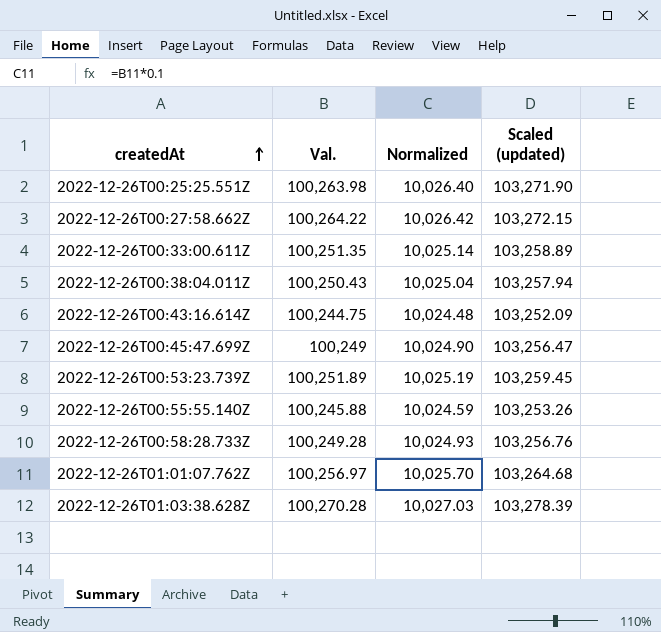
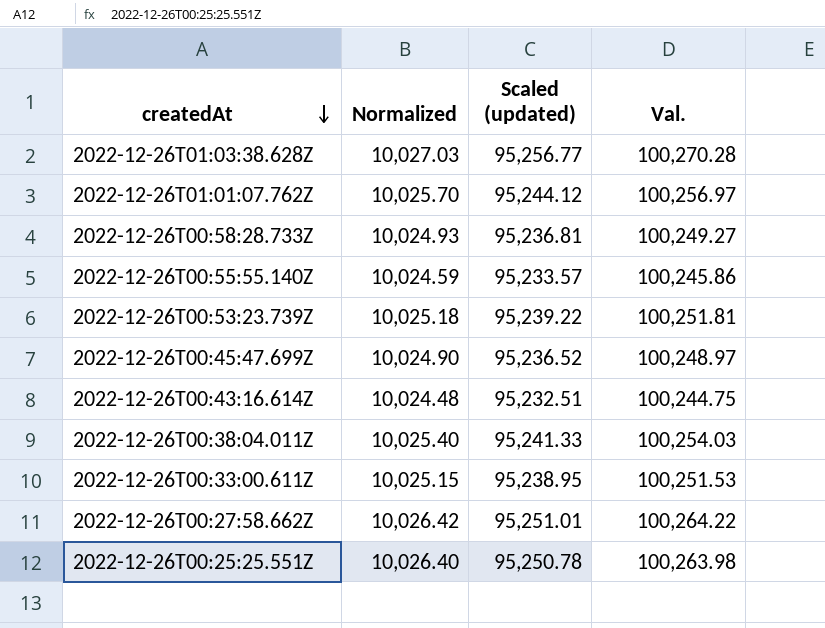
row order: createdAt ascending -> createdAt descending
column Scaled (updated) | formula: [Val.] * 1.03 -> [Val.] * 0.95
column Val. | position: 2 -> 4
2022-12-26T00:58:28.733Z | Val.: 100,249.28 -> 100,249.27
2022-12-26T00:55:55.140Z | Val.: 100,245.88 -> 100,245.86
2022-12-26T00:53:23.739Z | Normalized: 10,025.19 -> 10,025.18
2022-12-26T00:53:23.739Z | Val.: 100,251.89 -> 100,251.81
2022-12-26T00:45:47.699Z | Val.: 100,249 -> 100,248.97
2022-12-26T00:38:04.011Z | Normalized: 10,025.04 -> 10,025.40
2022-12-26T00:38:04.011Z | Val.: 100,250.43 -> 100,254.03
2022-12-26T00:33:00.611Z | Normalized: 10,025.14 -> 10,025.15
2022-12-26T00:33:00.611Z | Val.: 100,251.35 -> 100,251.53

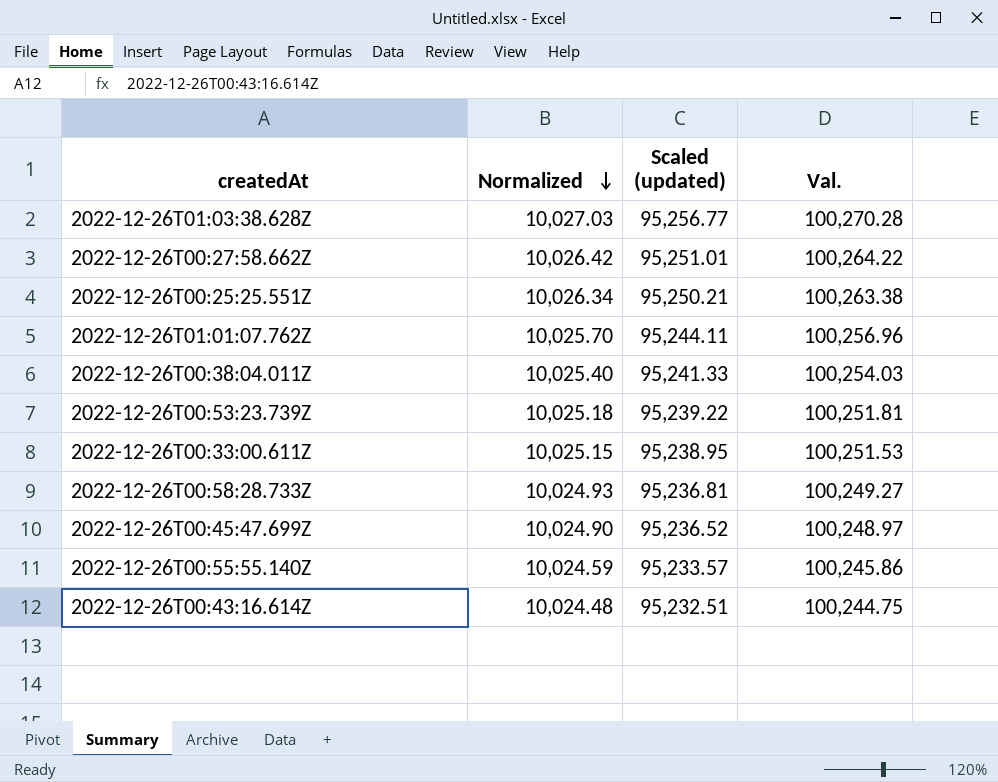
row order: createdAt descending -> Normalized descending
2022-12-26T00:25:25.551Z | Normalized: 10,026.40 -> 10,026.34
2022-12-26T00:25:25.551Z | Scaled (updated): 95,250.78 -> 95,250.21
2022-12-26T00:25:25.551Z | Val.: 100,263.98 -> 100,263.38
2022-12-26T01:01:07.762Z | Scaled (updated): 95,244.12 -> 95,244.11
2022-12-26T01:01:07.762Z | Val.: 100,256.97 -> 100,256.96

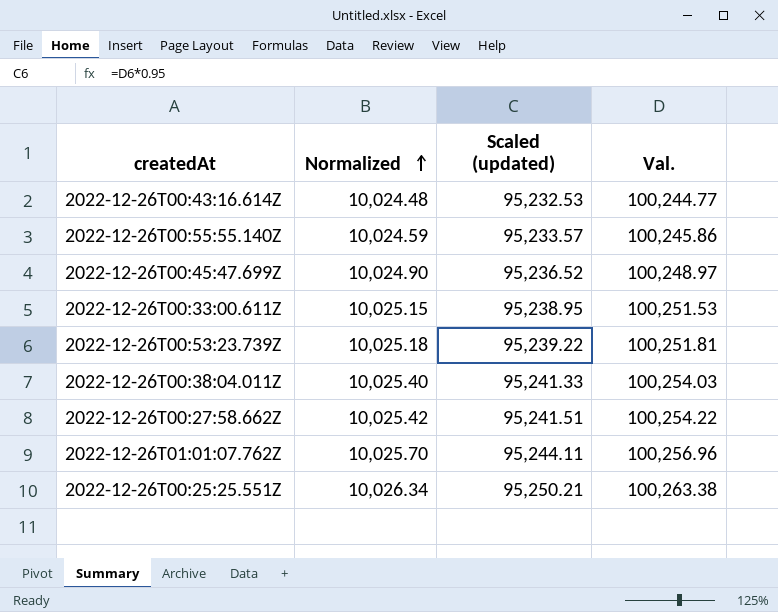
row order: Normalized descending -> Normalized ascending
row 2022-12-26T01:03:38.628Z: 10,027.03 | 95,256.77 | 100,270.28 -> none
row 2022-12-26T00:58:28.733Z: 10,024.93 | 95,236.81 | 100,249.27 -> none
2022-12-26T00:43:16.614Z | Scaled (updated): 95,232.51 -> 95,232.53
2022-12-26T00:43:16.614Z | Val.: 100,244.75 -> 100,244.77
2022-12-26T00:27:58.662Z | Normalized: 10,026.42 -> 10,025.42
2022-12-26T00:27:58.662Z | Scaled (updated): 95,251.01 -> 95,241.51
2022-12-26T00:27:58.662Z | Val.: 100,264.22 -> 100,254.22

